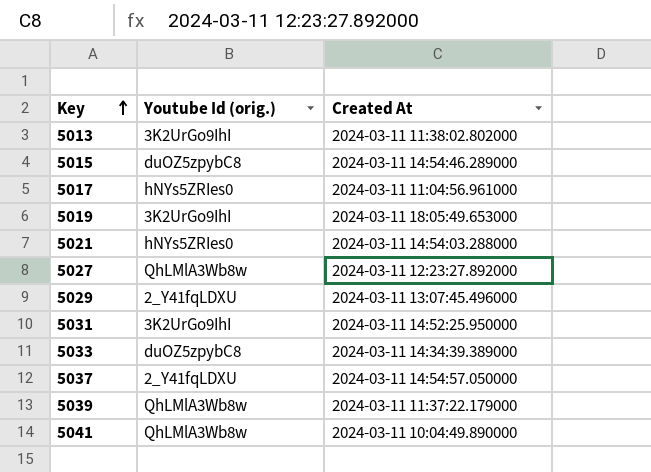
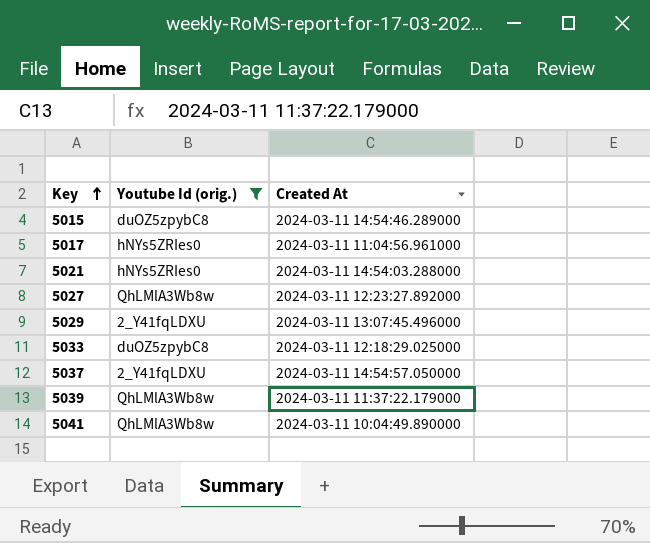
filter: none -> Youtube Id (orig.) != 3K2UrGo9IhI
5033 | Created At: 2024-03-11 14:34:39.389000 -> 2024-03-11 12:18:29.025000

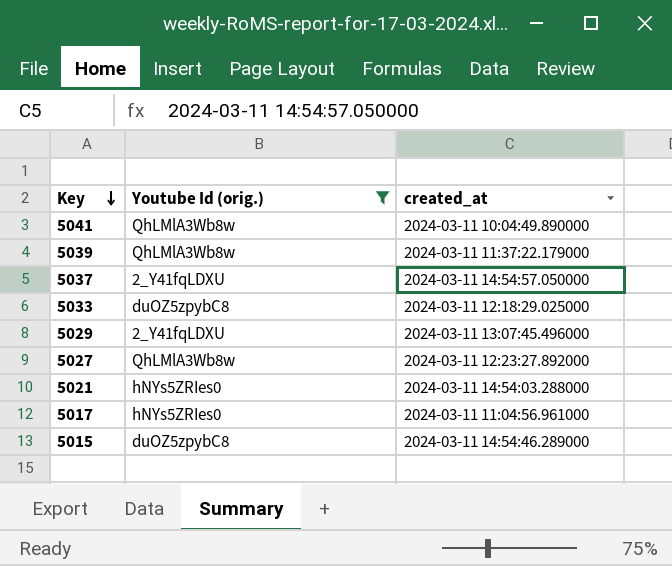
row order: Key ascending -> Key descending
column name: Created At -> created_at

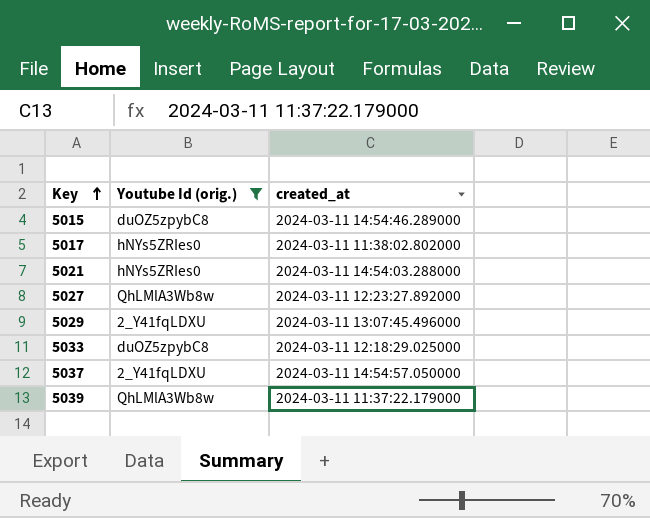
row order: Key descending -> Key ascending
row 5041: QhLMlA3Wb8w | 2024-03-11 10:04:49.890000 -> none
5017 | created_at: 2024-03-11 11:04:56.961000 -> 2024-03-11 11:38:02.802000

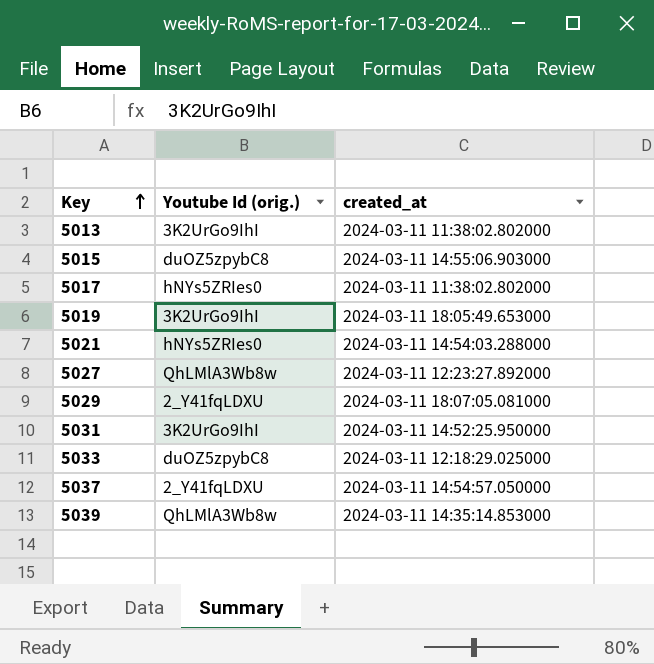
filter: Youtube Id (orig.) != 3K2UrGo9IhI -> none
5015 | created_at: 2024-03-11 14:54:46.289000 -> 2024-03-11 14:55:06.903000
5029 | created_at: 2024-03-11 13:07:45.496000 -> 2024-03-11 18:07:05.081000
5039 | created_at: 2024-03-11 11:37:22.179000 -> 2024-03-11 14:35:14.853000

